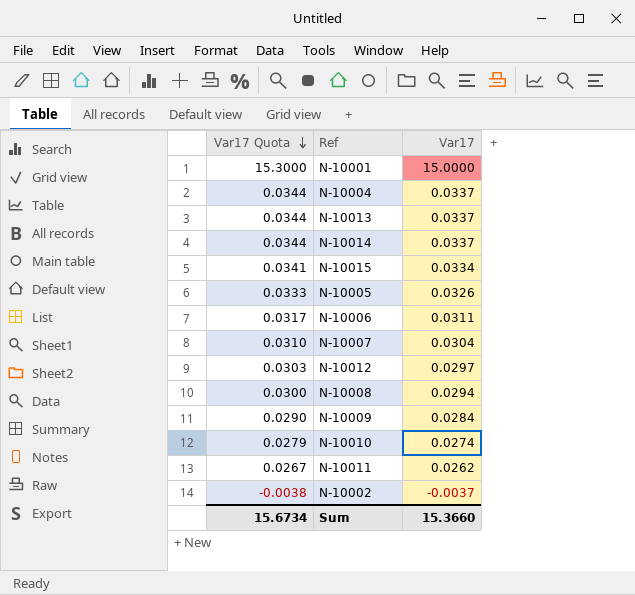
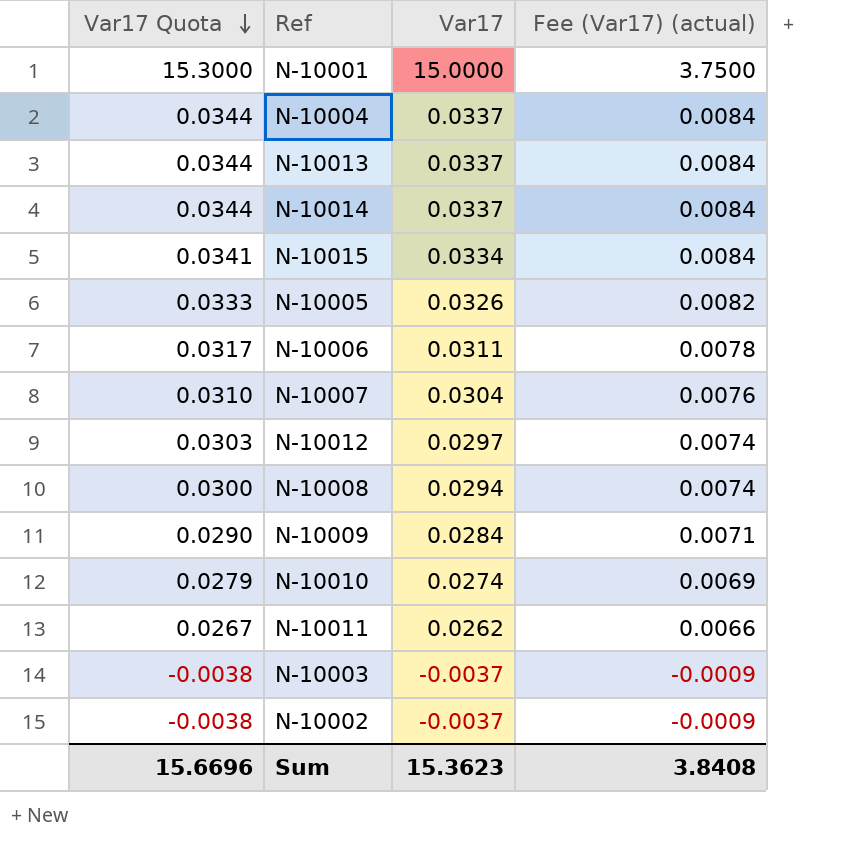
column Fee (Var17) (actual) | formula: none -> [Var17] * 0.25
row N-10003: none -> -0.0038 | -0.0037 | -0.0009
Sum | Var17 Quota: 15.6734 -> 15.6696
Sum | Var17: 15.3660 -> 15.3623

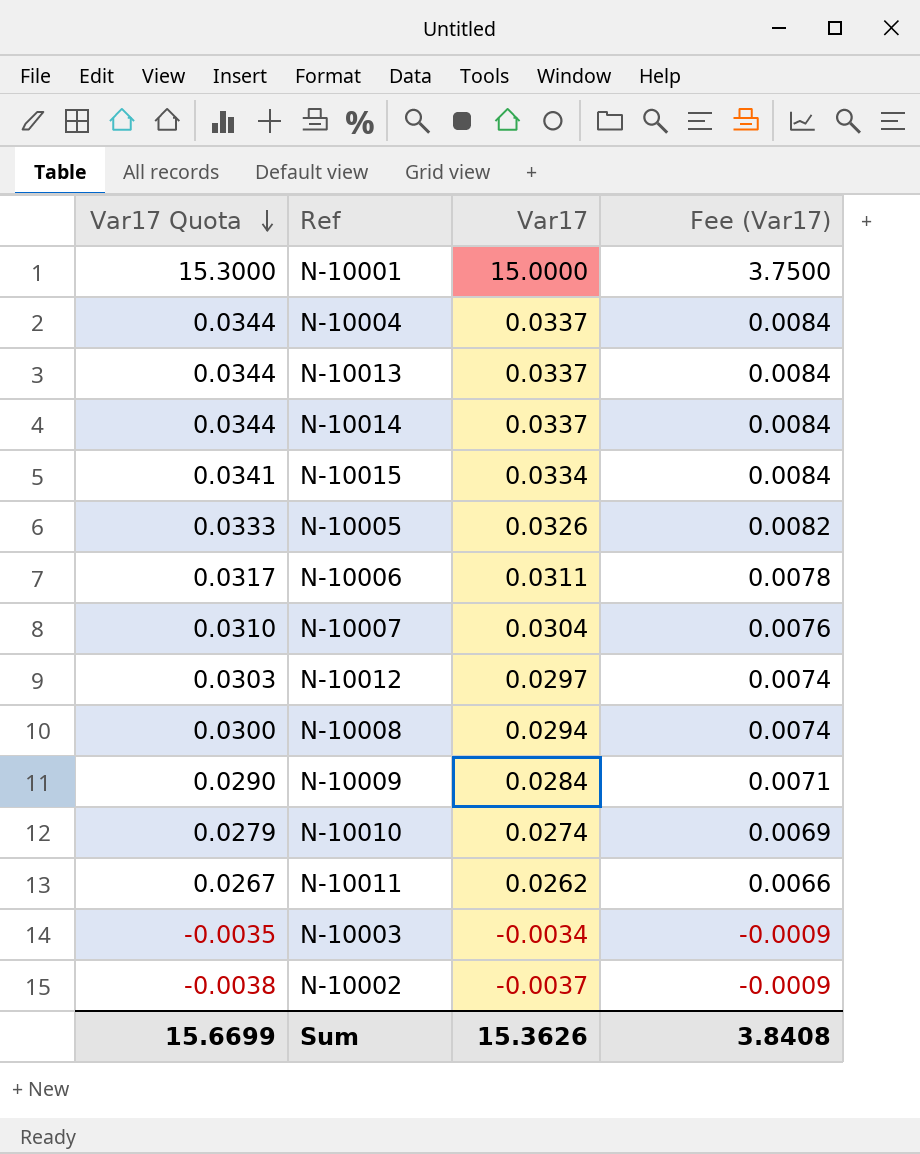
column name: Fee (Var17) (actual) -> Fee (Var17)
N-10003 | Var17 Quota: -0.0038 -> -0.0035
N-10003 | Var17: -0.0037 -> -0.0034
Sum | Var17 Quota: 15.6696 -> 15.6699
Sum | Var17: 15.3623 -> 15.3626

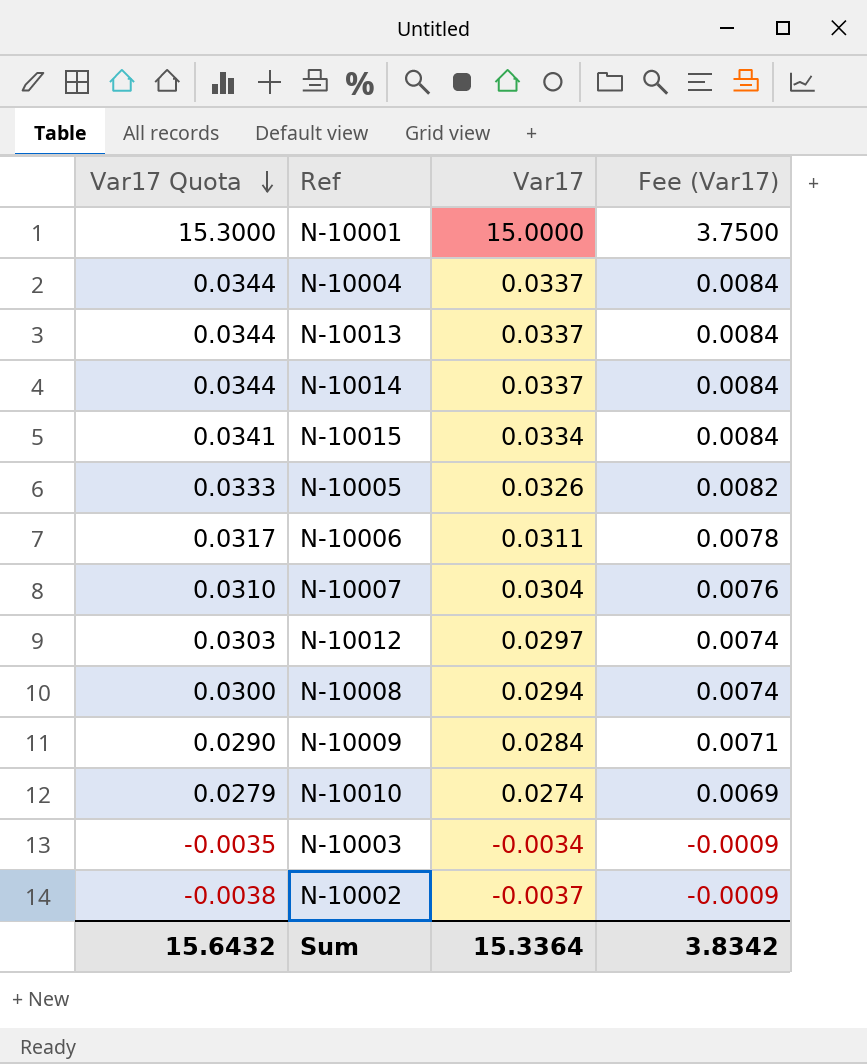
row N-10011: 0.0267 | 0.0262 | 0.0066 -> none
Sum | Var17 Quota: 15.6699 -> 15.6432
Sum | Var17: 15.3626 -> 15.3364
Sum | Fee (Var17): 3.8408 -> 3.8342

